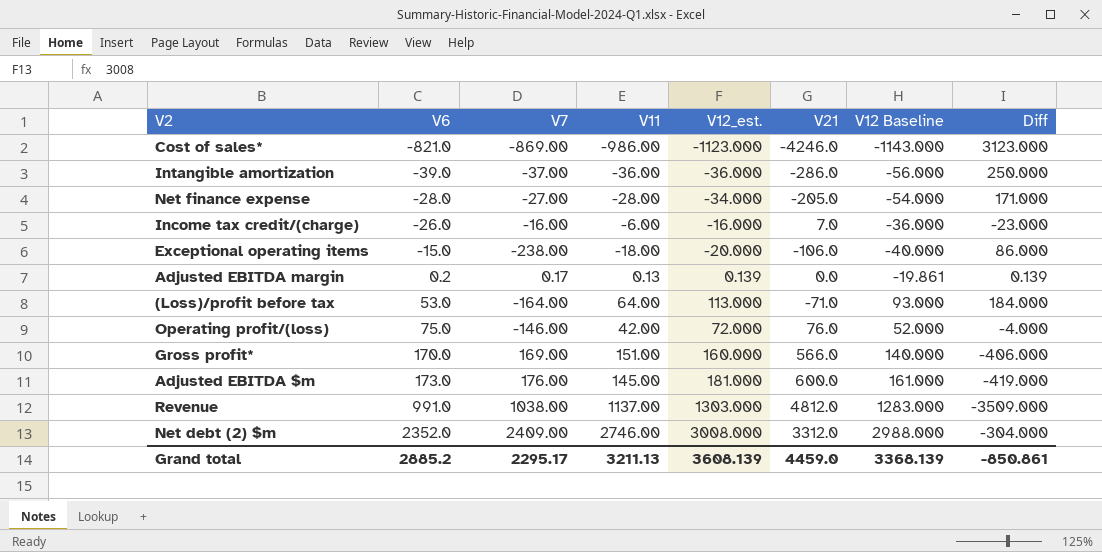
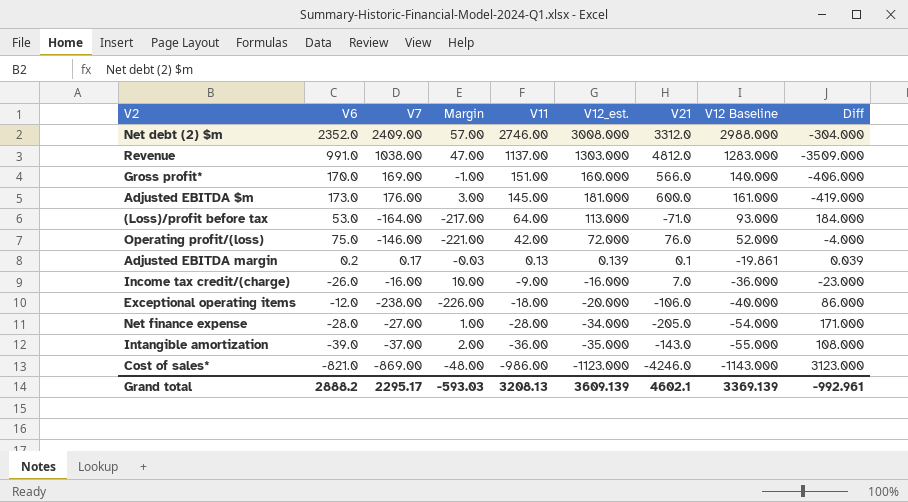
row order: V6 ascending -> V11 descending
column Margin | formula: none -> [V7] - [V6]
Adjusted EBITDA margin | V21: 0.0 -> 0.1
Adjusted EBITDA margin | Diff: 0.139 -> 0.039
Income tax credit/(charge) | V11: -6.00 -> -9.00
Exceptional operating items | V6: -15.0 -> -12.0
Intangible amortization | V12_est.: -36.000 -> -35.000
Intangible amortization | V21: -286.0 -> -143.0
Intangible amortization | V12 Baseline: -56.000 -> -55.000
Intangible amortization | Diff: 250.000 -> 108.000
Grand total | V6: 2885.2 -> 2888.2
Grand total | V11: 3211.13 -> 3208.13
Grand total | V12_est.: 3608.139 -> 3609.139
Grand total | V21: 4459.0 -> 4602.1
Grand total | V12 Baseline: 3368.139 -> 3369.139
Grand total | Diff: -850.861 -> -992.961

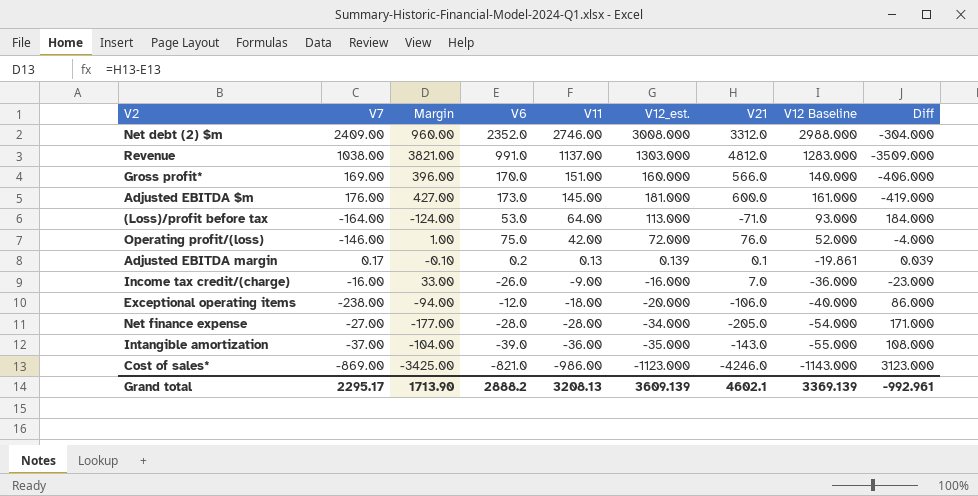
column Margin | formula: [V7] - [V6] -> [V21] - [V6]
column V6 | position: 2 -> 4
Grand total | Margin: -593.03 -> 1713.90

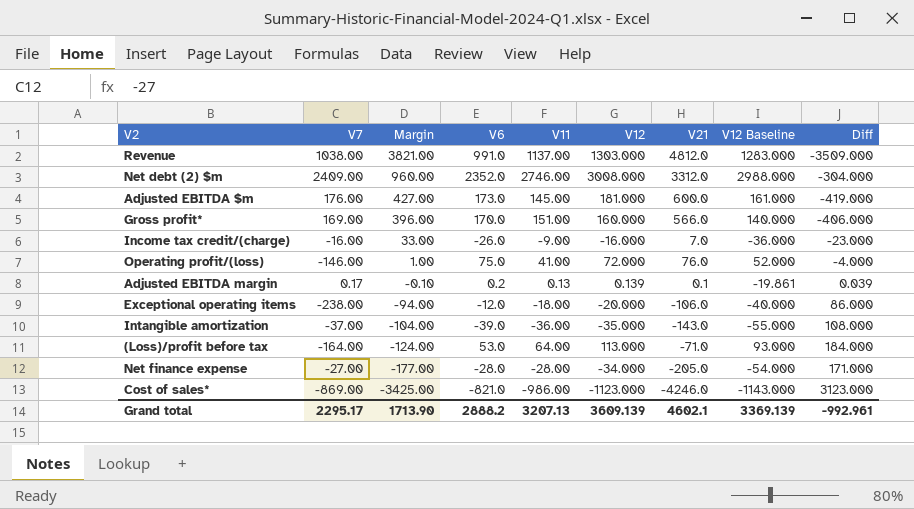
row order: V11 descending -> Margin descending
column name: V12_est. -> V12
Operating profit/(loss) | V11: 42.00 -> 41.00
Grand total | V11: 3208.13 -> 3207.13

